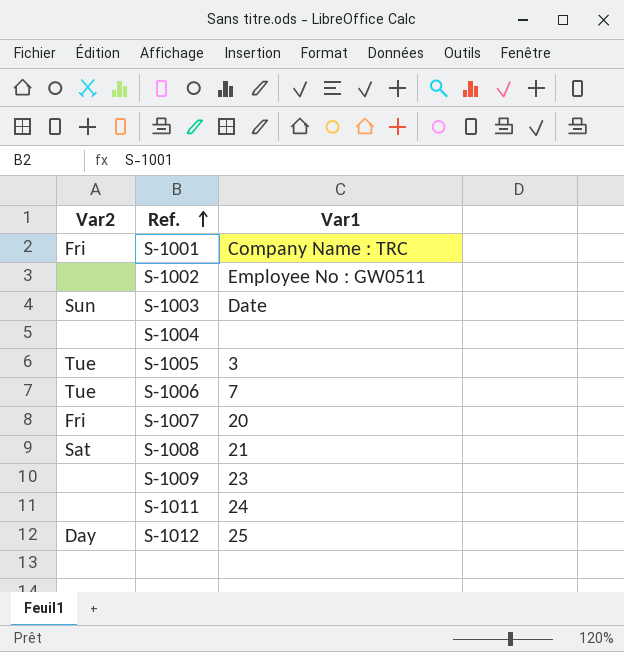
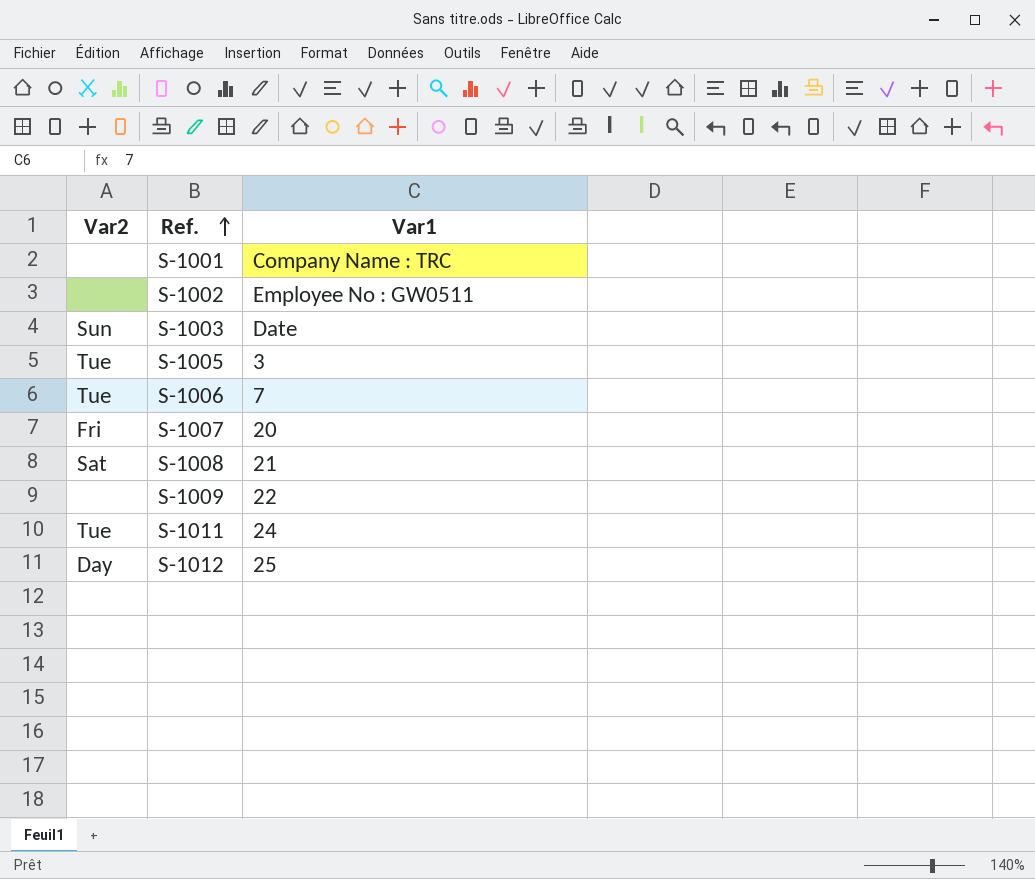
row S-1004: none | none -> none
S-1001 | Var2: Fri -> none
S-1009 | Var1: 23 -> 22
S-1011 | Var2: none -> Tue

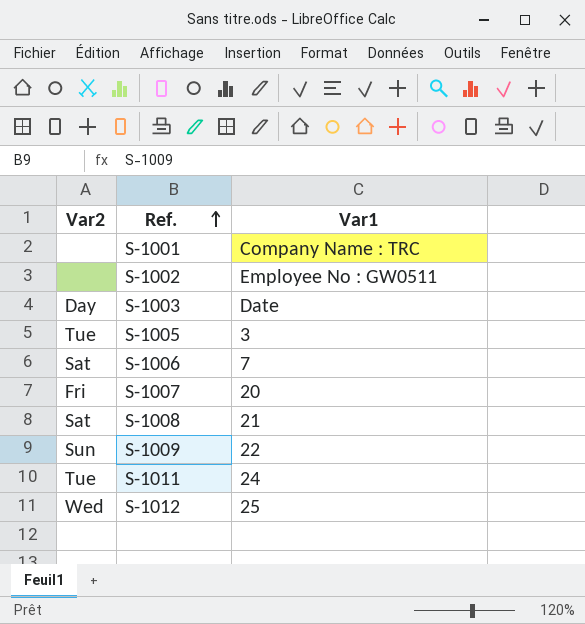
S-1003 | Var2: Sun -> Day
S-1006 | Var2: Tue -> Sat
S-1009 | Var2: none -> Sun
S-1012 | Var2: Day -> Wed

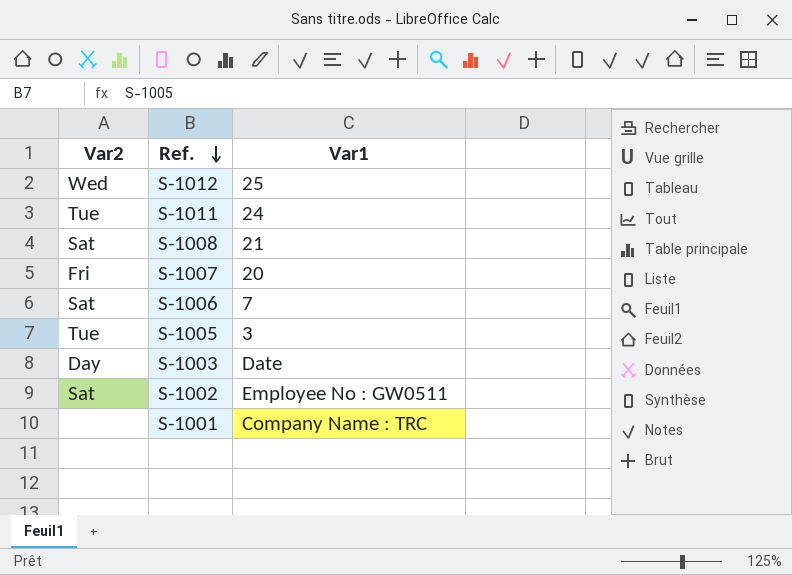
row order: Ref. ascending -> Ref. descending
row S-1009: Sun | 22 -> none
S-1002 | Var2: none -> Sat

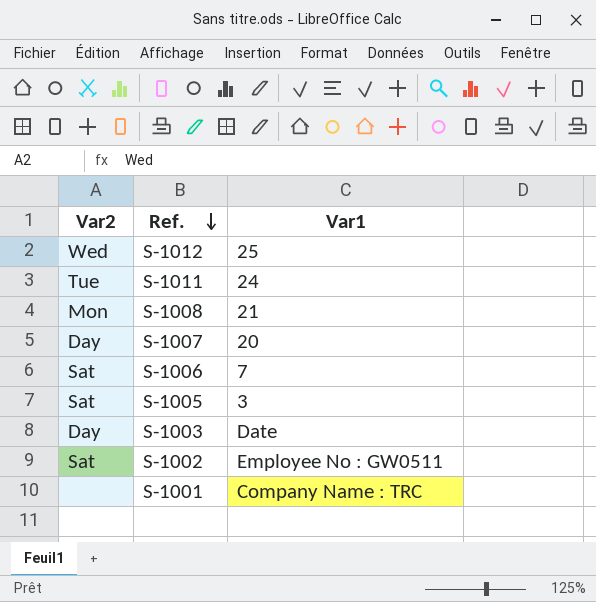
S-1008 | Var2: Sat -> Mon
S-1007 | Var2: Fri -> Day
S-1005 | Var2: Tue -> Sat

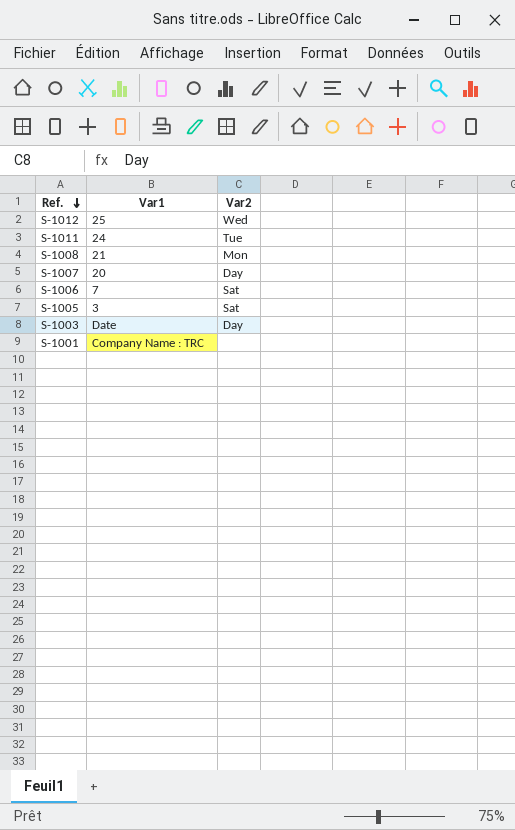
column Var2 | position: 1 -> 3
row S-1002: Sat | Employee No : GW0511 -> none

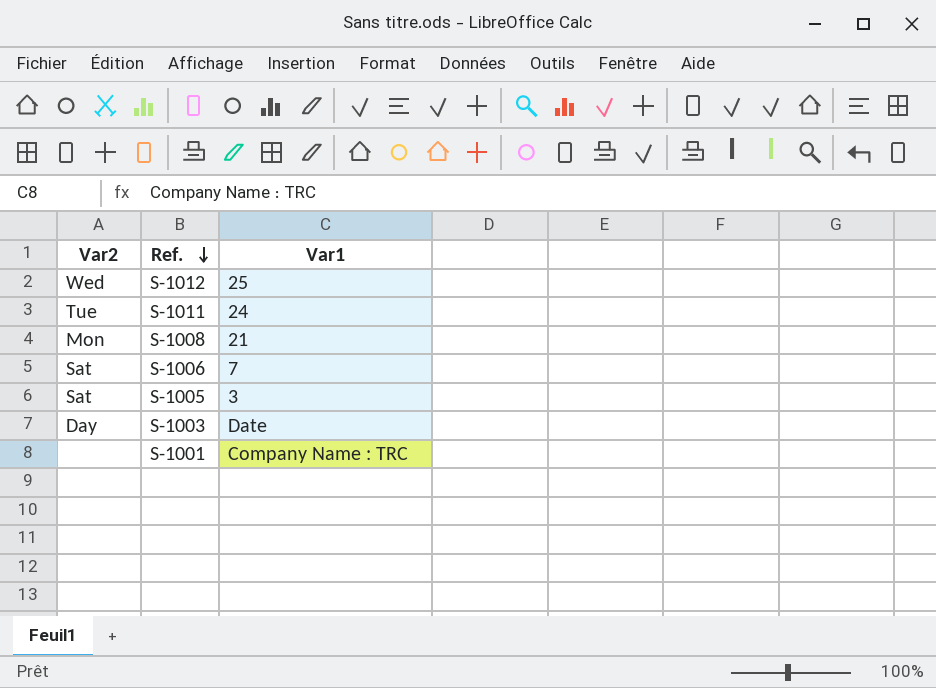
column Var2 | position: 3 -> 1
row S-1007: 20 | Day -> none

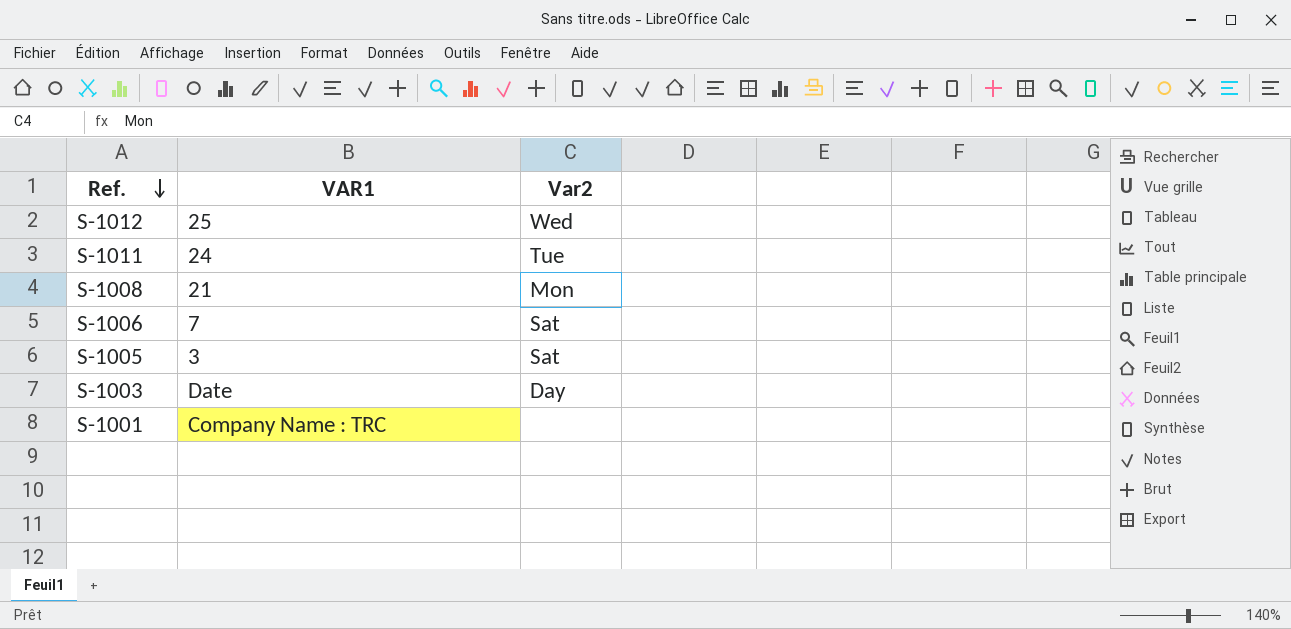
column name: Var1 -> VAR1
column Var2 | position: 1 -> 3

